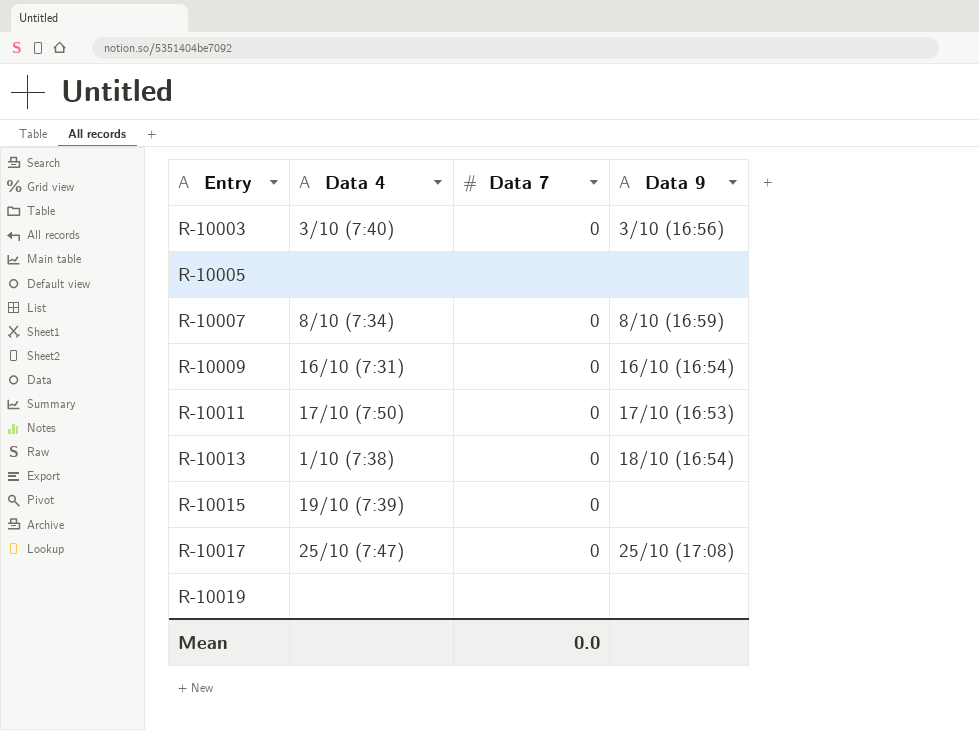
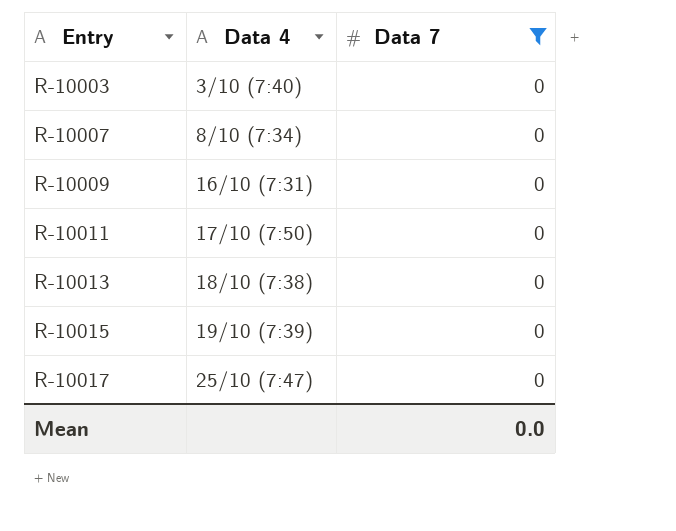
filter: none -> Data 7 = 0
column Data 9 | position: 4 -> none
R-10013 | Data 4: 1/10 (7:38) -> 18/10 (7:38)

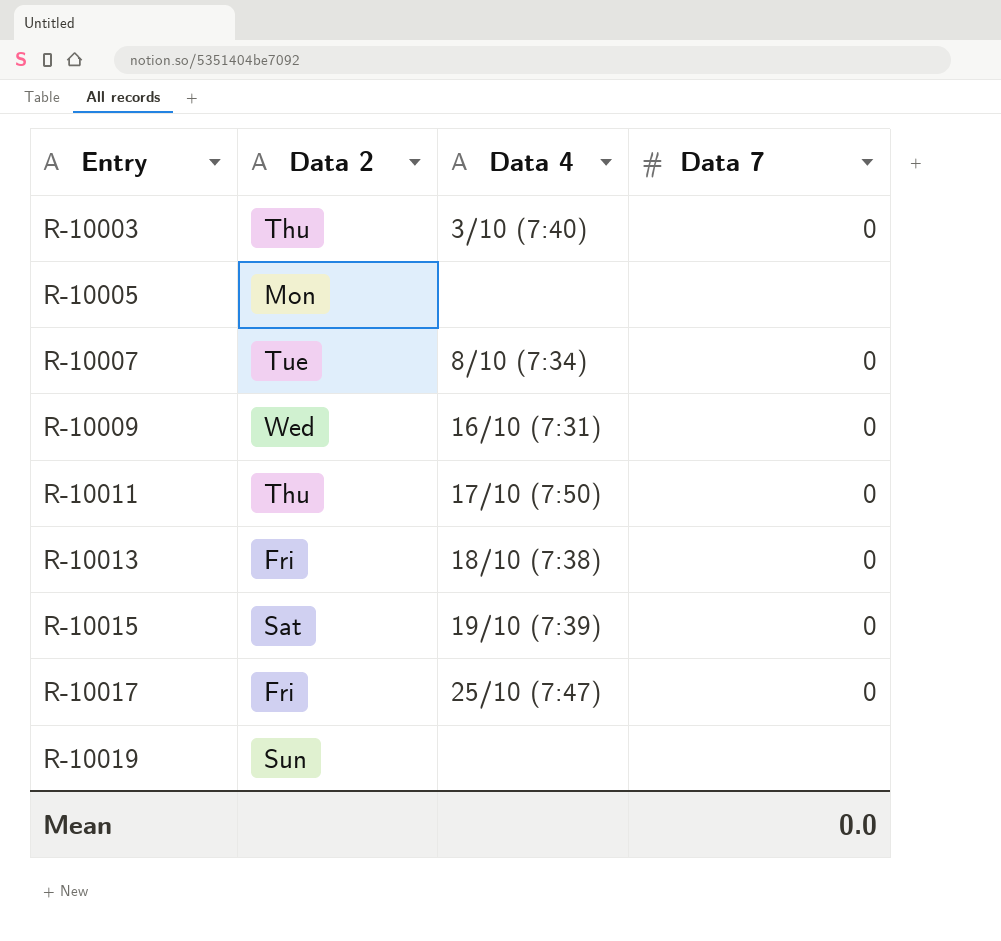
filter: Data 7 = 0 -> none
column Data 2 | position: none -> 2

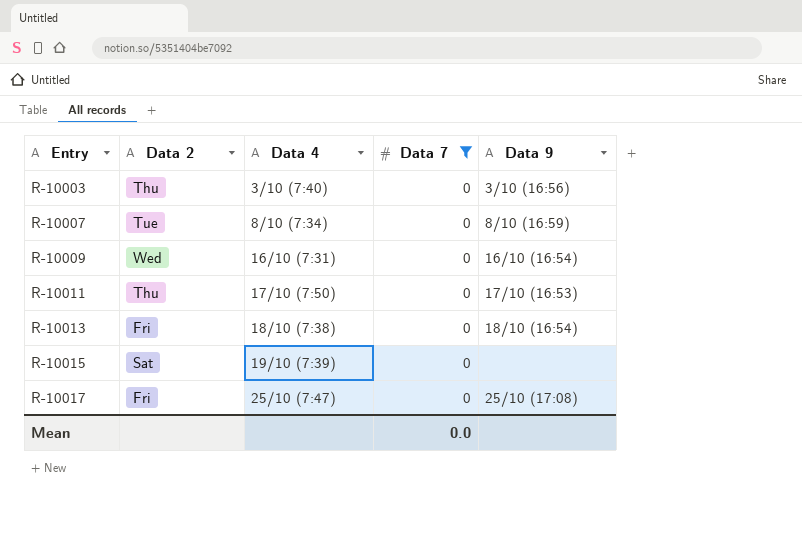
filter: none -> Data 7 = 0
column Data 9 | position: none -> 5

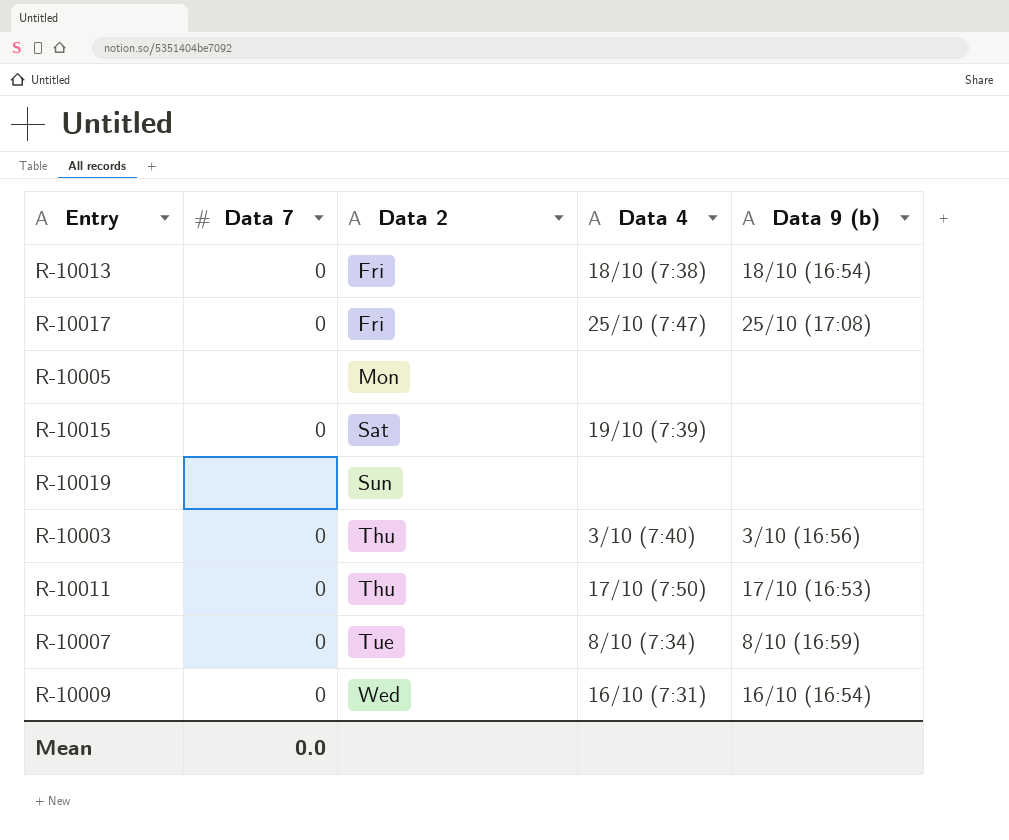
filter: Data 7 = 0 -> none
row order: Entry ascending -> Data 2 ascending
column Data 7 | position: 4 -> 2
column name: Data 9 -> Data 9 (b)

